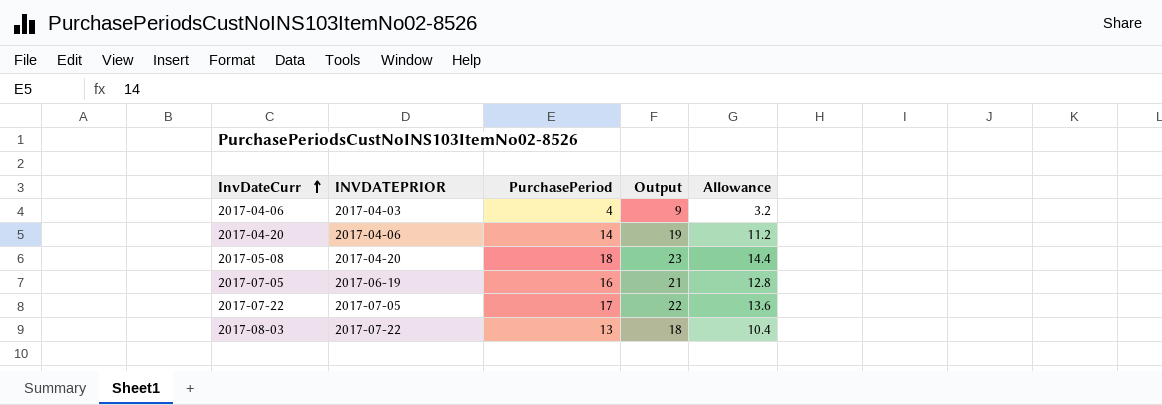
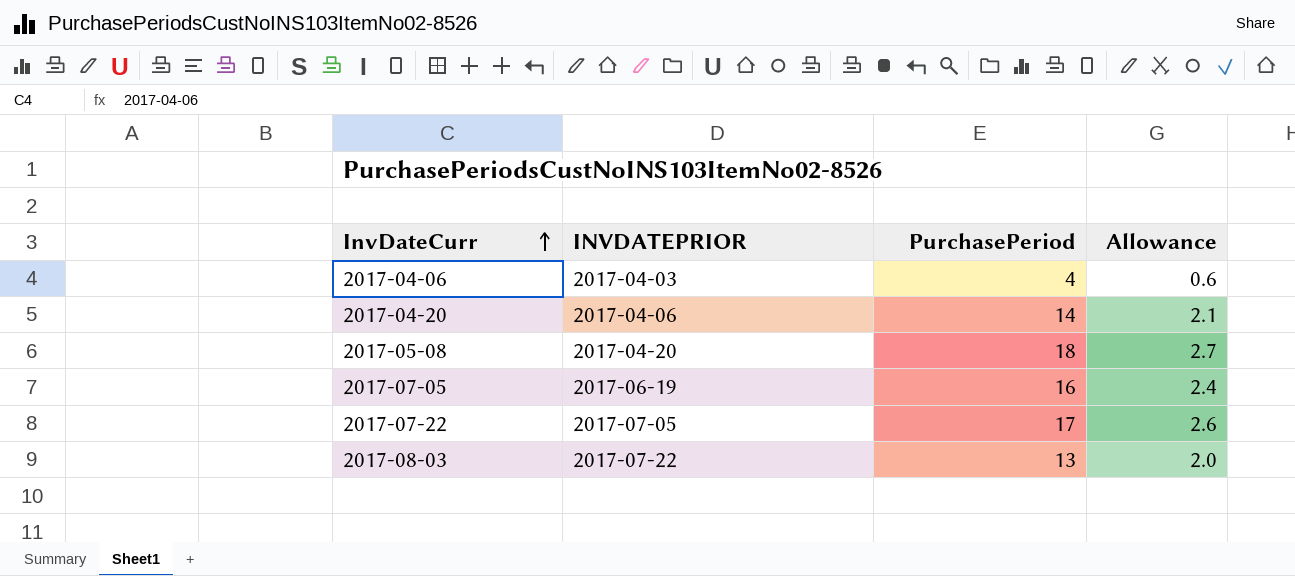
column Output | formula: [PurchasePeriod] + 5 -> none
column Allowance | formula: [PurchasePeriod] * 0.8 -> [PurchasePeriod] * 0.15

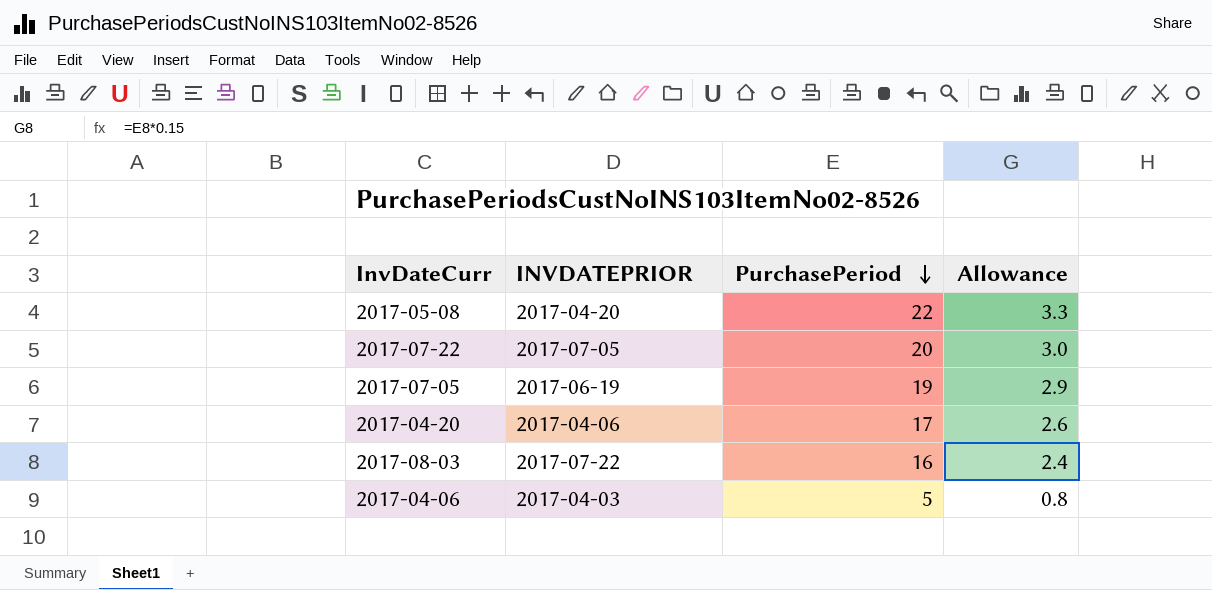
row order: InvDateCurr ascending -> PurchasePeriod descending
2017-05-08 | PurchasePeriod: 18 -> 22
2017-05-08 | Allowance: 2.7 -> 3.3
2017-07-22 | PurchasePeriod: 17 -> 20
2017-07-22 | Allowance: 2.6 -> 3.0
2017-07-05 | PurchasePeriod: 16 -> 19
2017-07-05 | Allowance: 2.4 -> 2.9
2017-04-20 | PurchasePeriod: 14 -> 17
2017-04-20 | Allowance: 2.1 -> 2.6
2017-08-03 | PurchasePeriod: 13 -> 16
2017-08-03 | Allowance: 2.0 -> 2.4
2017-04-06 | PurchasePeriod: 4 -> 5
2017-04-06 | Allowance: 0.6 -> 0.8

